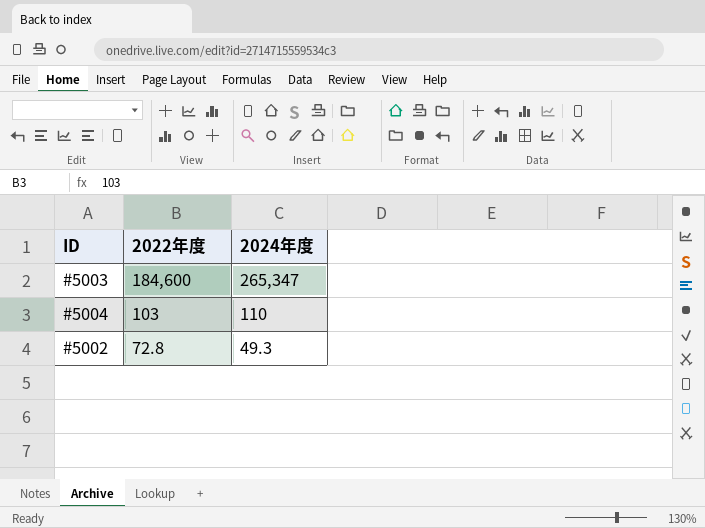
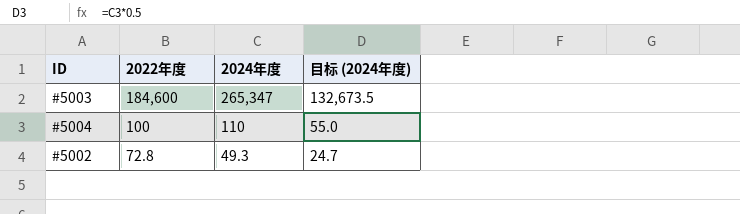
column 目标 (2024年度) | formula: none -> [2024年度] * 0.5
#5004 | 2022年度: 103 -> 100

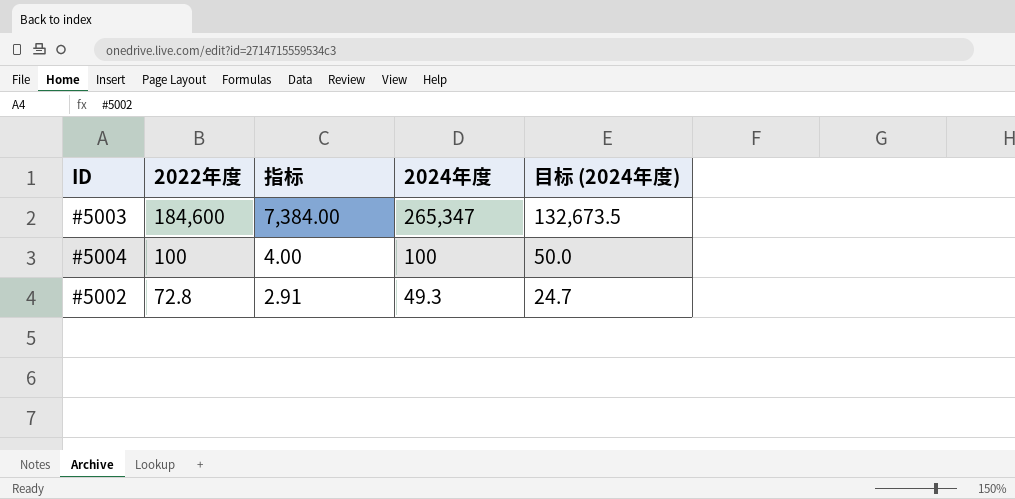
column 指标 | formula: none -> [2022年度] * 0.04
#5004 | 2024年度: 110 -> 100
#5004 | 目标 (2024年度): 55.0 -> 50.0

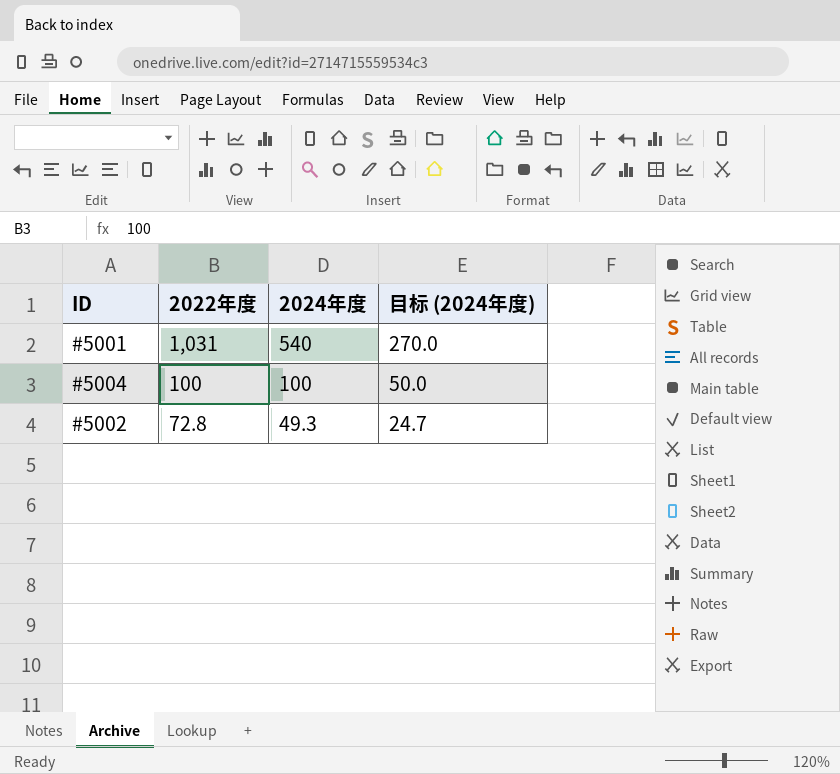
column 指标 | formula: [2022年度] * 0.04 -> none
row #5003: 184,600 | 7,384.00 | 265,347 | 132,673.5 -> none
row #5001: none -> 1,031 | 540 | 270.0

